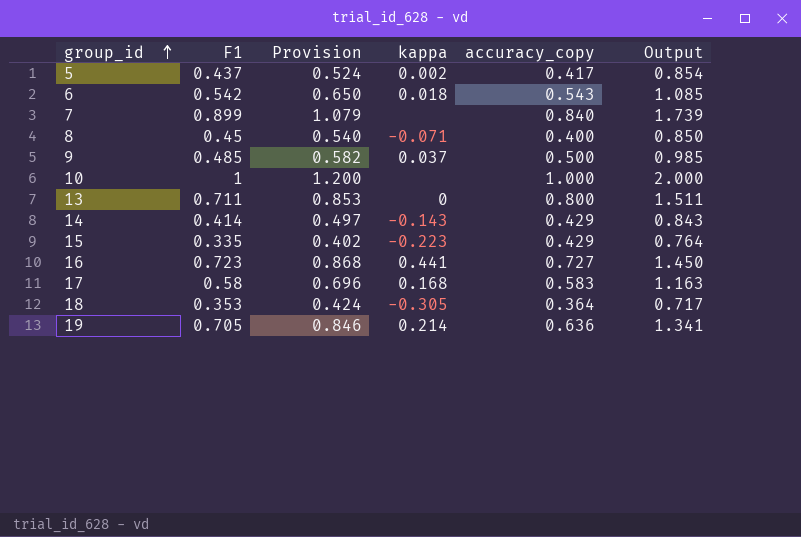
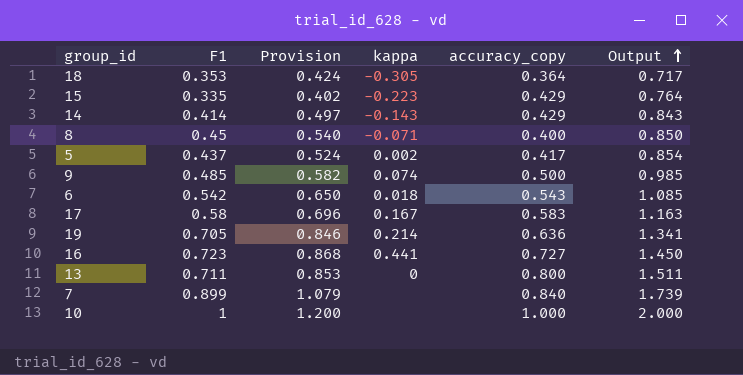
row order: group_id ascending -> Output ascending
9 | kappa: 0.037 -> 0.074
17 | kappa: 0.168 -> 0.167

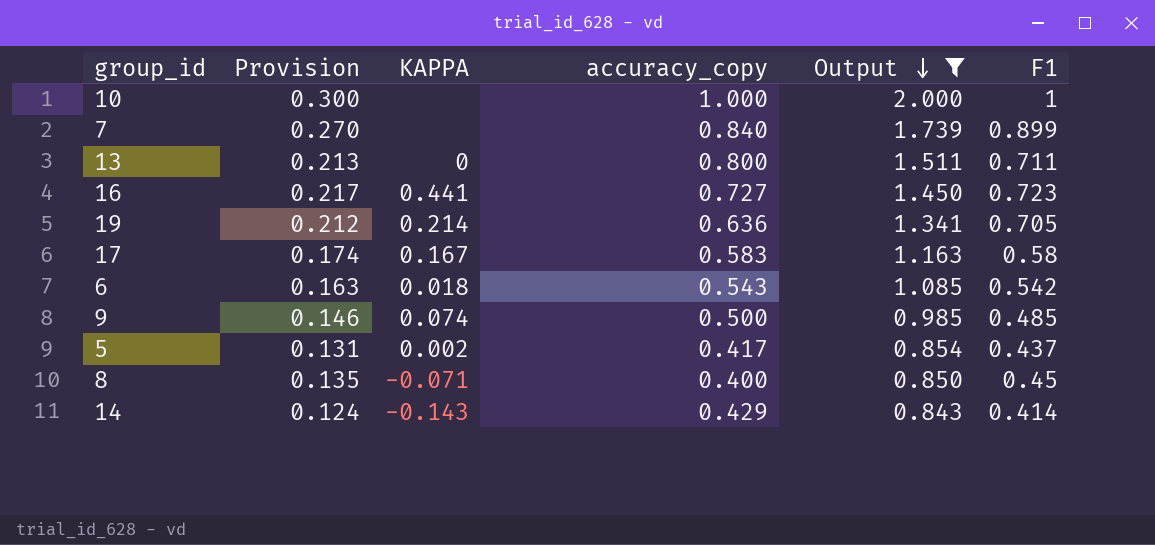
filter: none -> Output >= 0.843
row order: Output ascending -> Output descending
column Provision | formula: [F1] * 1.2 -> [F1] * 0.3
column name: kappa -> KAPPA
column F1 | position: 2 -> 6

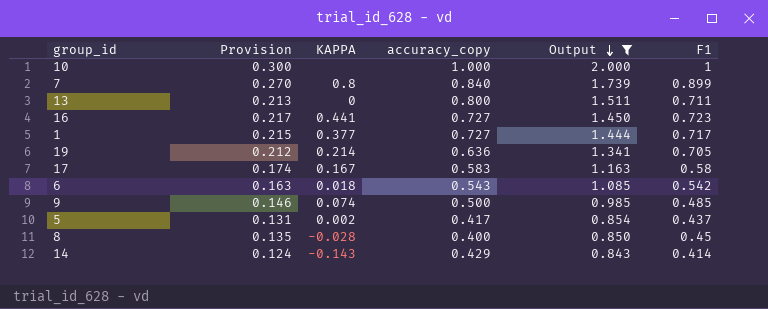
7 | KAPPA: none -> 0.8
row 1: none -> 0.215 | 0.377 | 0.727 | 1.444 | 0.717
8 | KAPPA: -0.071 -> -0.028

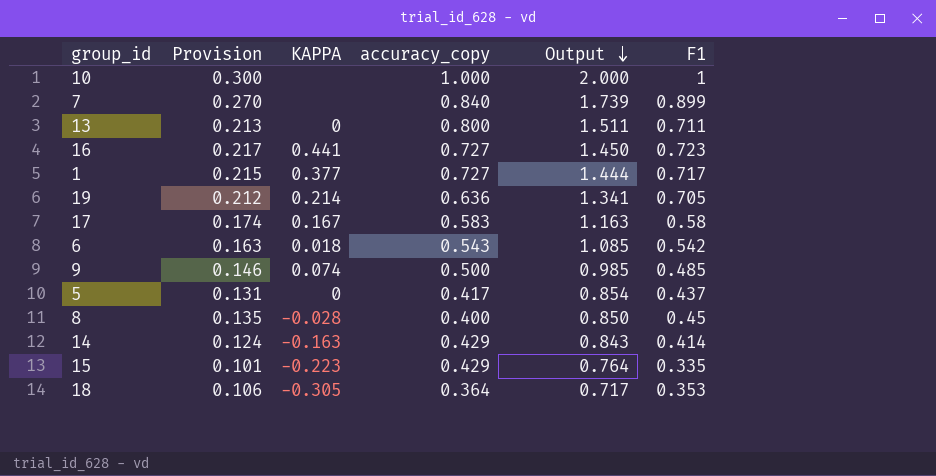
filter: Output >= 0.843 -> none
7 | KAPPA: 0.8 -> none
5 | KAPPA: 0.002 -> 0
14 | KAPPA: -0.143 -> -0.163

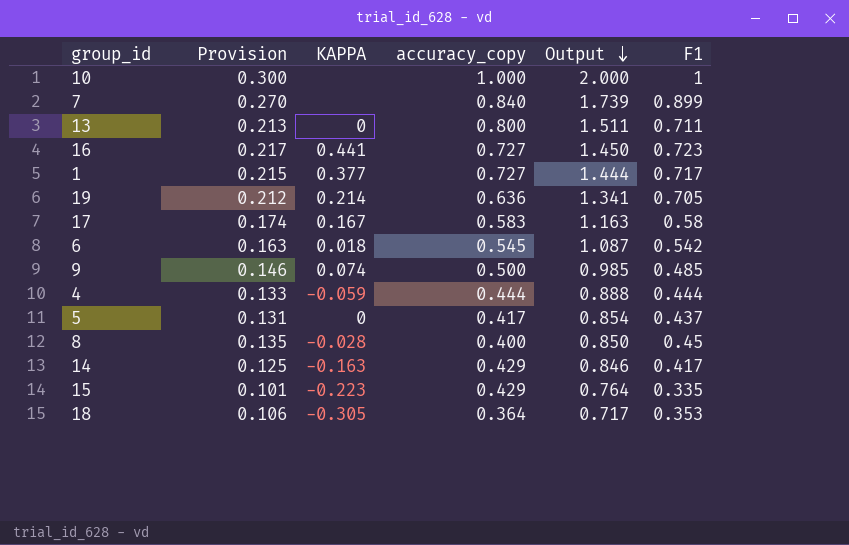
6 | accuracy_copy: 0.543 -> 0.545
6 | Output: 1.085 -> 1.087
row 4: none -> 0.133 | -0.059 | 0.444 | 0.888 | 0.444
14 | Provision: 0.124 -> 0.125
14 | Output: 0.843 -> 0.846
14 | F1: 0.414 -> 0.417

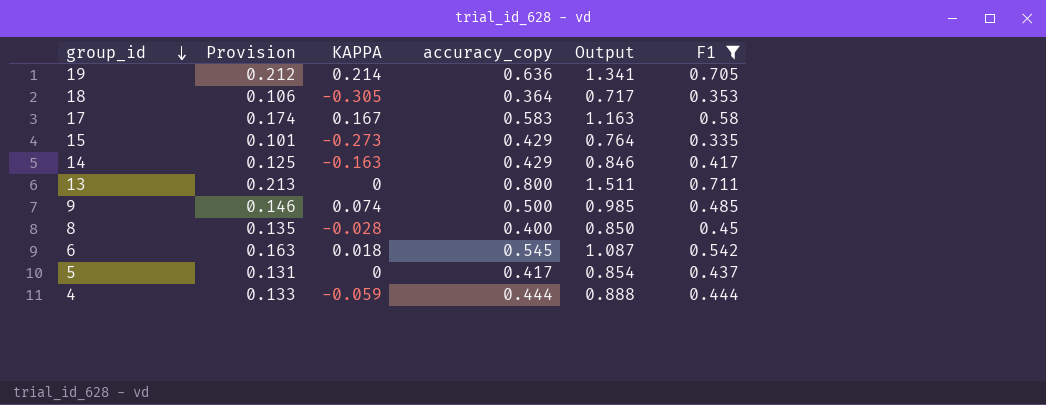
filter: none -> F1 <= 0.711
row order: Output descending -> group_id descending
15 | KAPPA: -0.223 -> -0.273

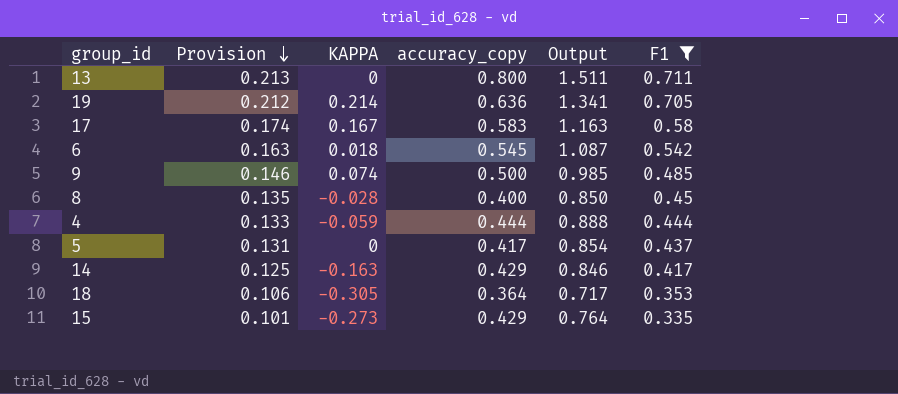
row order: group_id descending -> Provision descending

